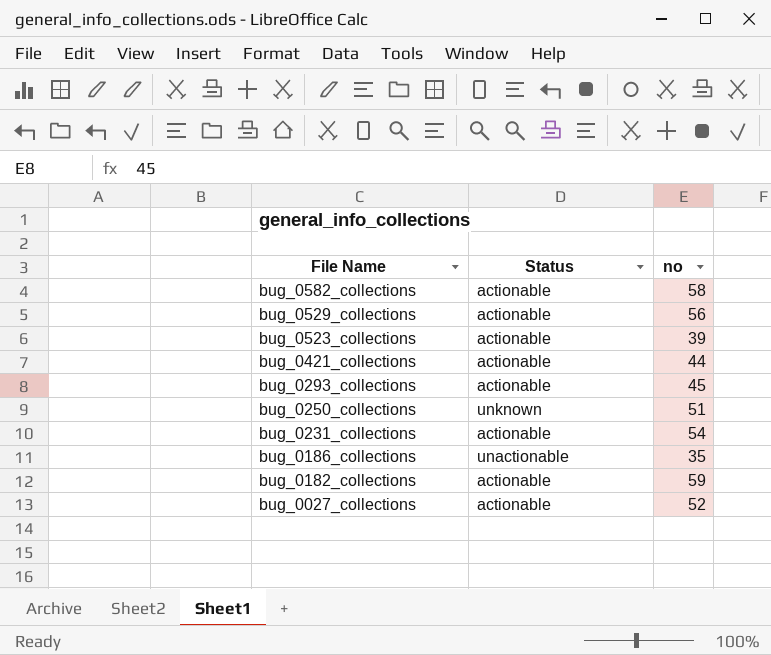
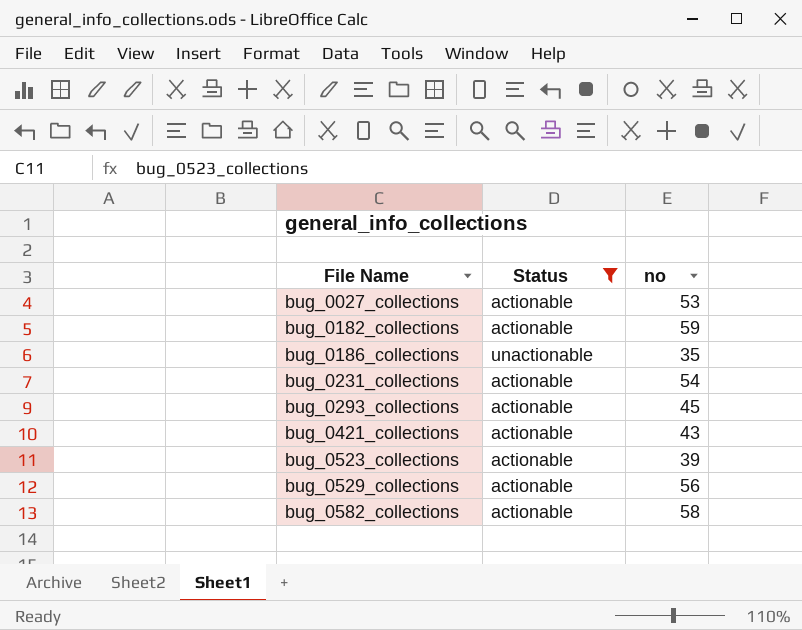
filter: none -> Status != unknown
row order: File Name descending -> File Name ascending
bug_0027_collections | no: 52 -> 53
bug_0421_collections | no: 44 -> 43

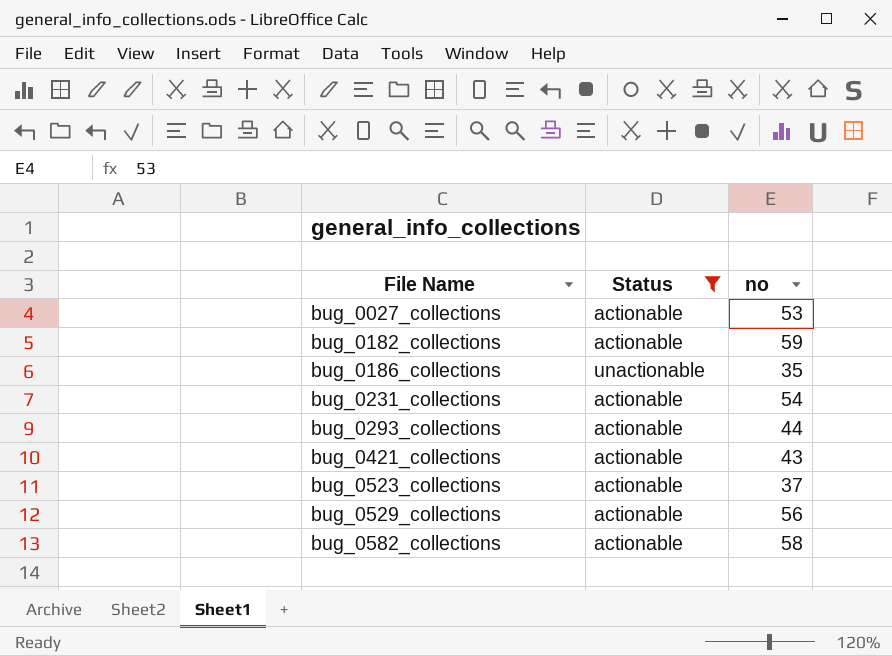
bug_0293_collections | no: 45 -> 44
bug_0523_collections | no: 39 -> 37

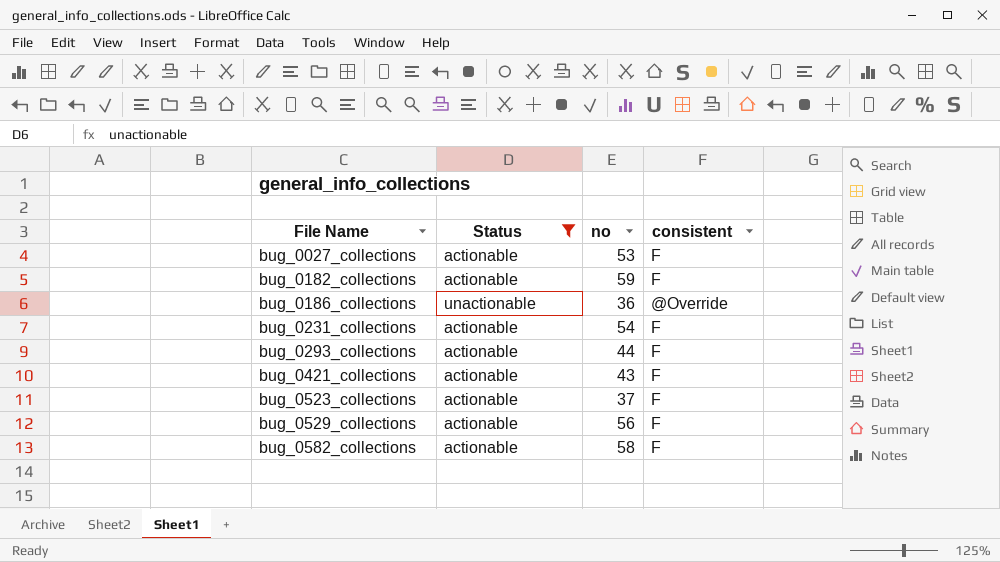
column consistent | position: none -> 4
bug_0186_collections | no: 35 -> 36

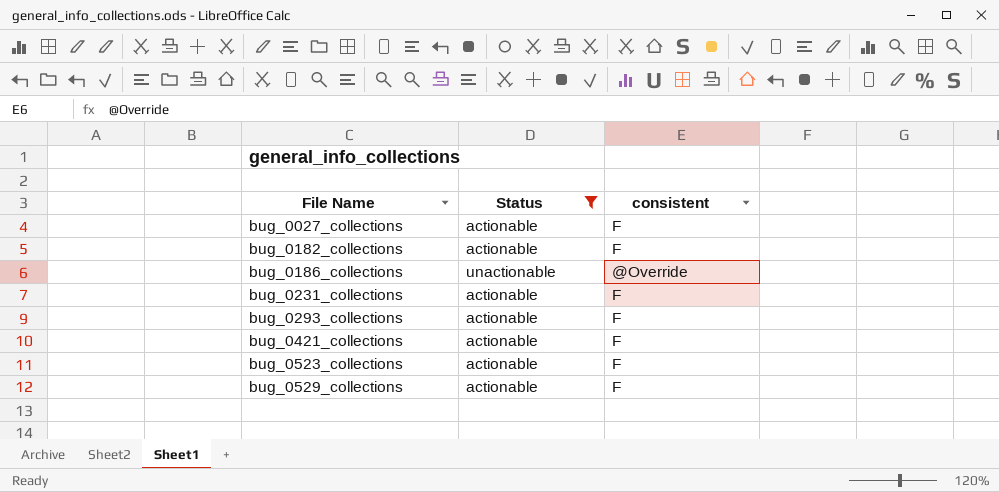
column no | position: 3 -> none
row bug_0582_collections: actionable | 58 | F -> none

